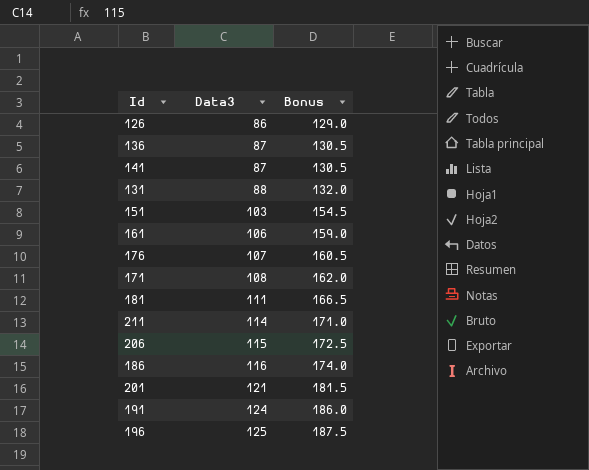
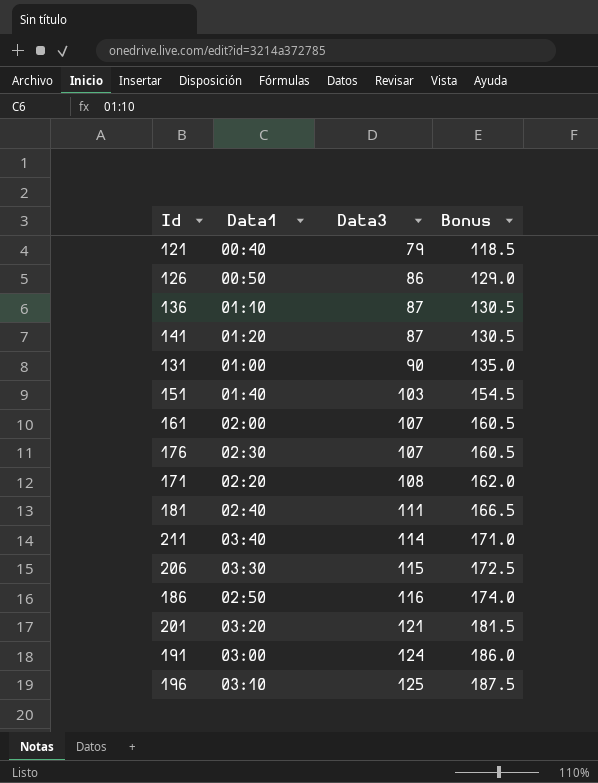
column Data1 | position: none -> 2
row 121: none -> 00:40 | 79 | 118.5
131 | Data3: 88 -> 90
131 | Bonus: 132.0 -> 135.0
161 | Data3: 106 -> 107
161 | Bonus: 159.0 -> 160.5

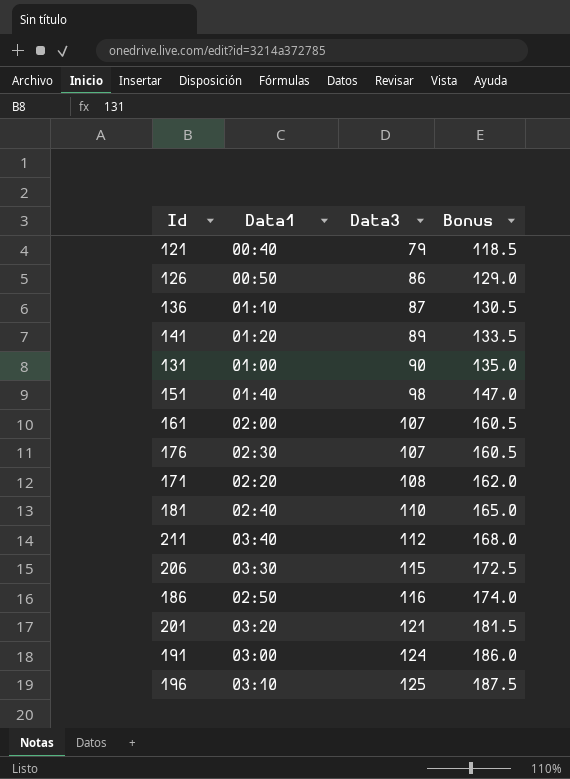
141 | Data3: 87 -> 89
141 | Bonus: 130.5 -> 133.5
151 | Data3: 103 -> 98
151 | Bonus: 154.5 -> 147.0
181 | Data3: 111 -> 110
181 | Bonus: 166.5 -> 165.0
211 | Data3: 114 -> 112
211 | Bonus: 171.0 -> 168.0

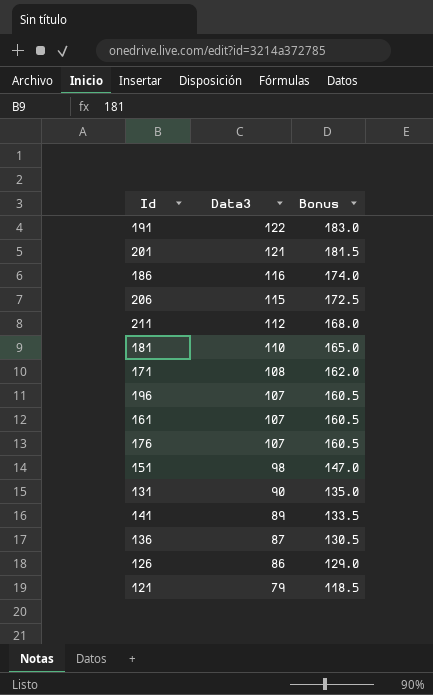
row order: Data3 ascending -> Data3 descending
column Data1 | position: 2 -> none
191 | Data3: 124 -> 122
191 | Bonus: 186.0 -> 183.0
196 | Data3: 125 -> 107
196 | Bonus: 187.5 -> 160.5

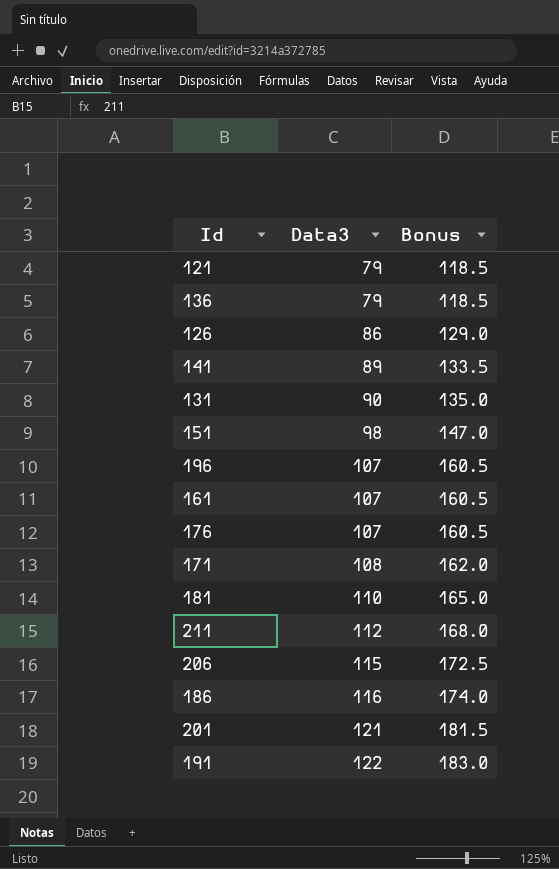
row order: Data3 descending -> Data3 ascending
136 | Data3: 87 -> 79
136 | Bonus: 130.5 -> 118.5

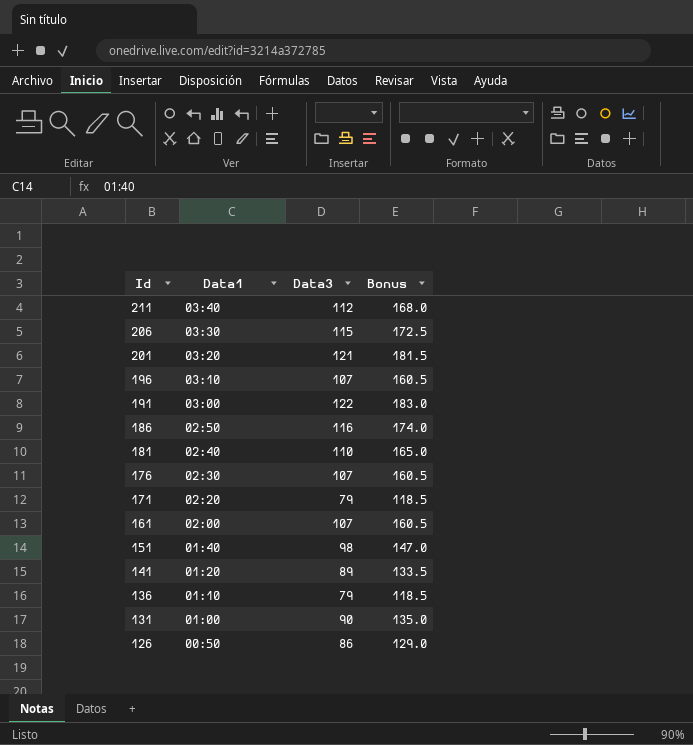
row order: Data3 ascending -> Id descending
column Data1 | position: none -> 2
row 121: 79 | 118.5 -> none
171 | Data3: 108 -> 79
171 | Bonus: 162.0 -> 118.5

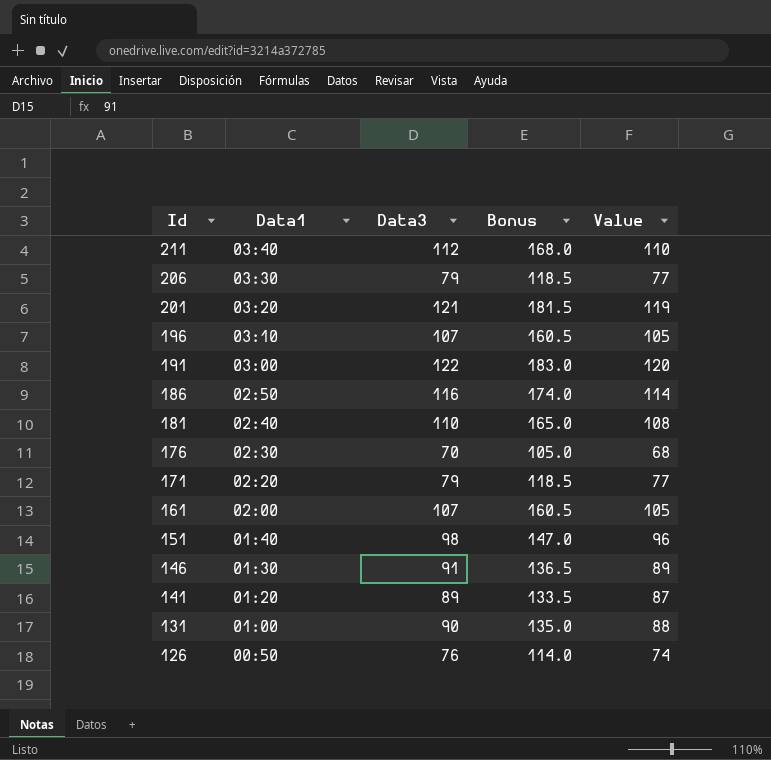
column Value | formula: none -> [Data3] - 2
row 136: 01:10 | 79 | 118.5 -> none
206 | Data3: 115 -> 79
206 | Bonus: 172.5 -> 118.5
176 | Data3: 107 -> 70
176 | Bonus: 160.5 -> 105.0
row 146: none -> 01:30 | 91 | 136.5 | 89
126 | Data3: 86 -> 76
126 | Bonus: 129.0 -> 114.0

